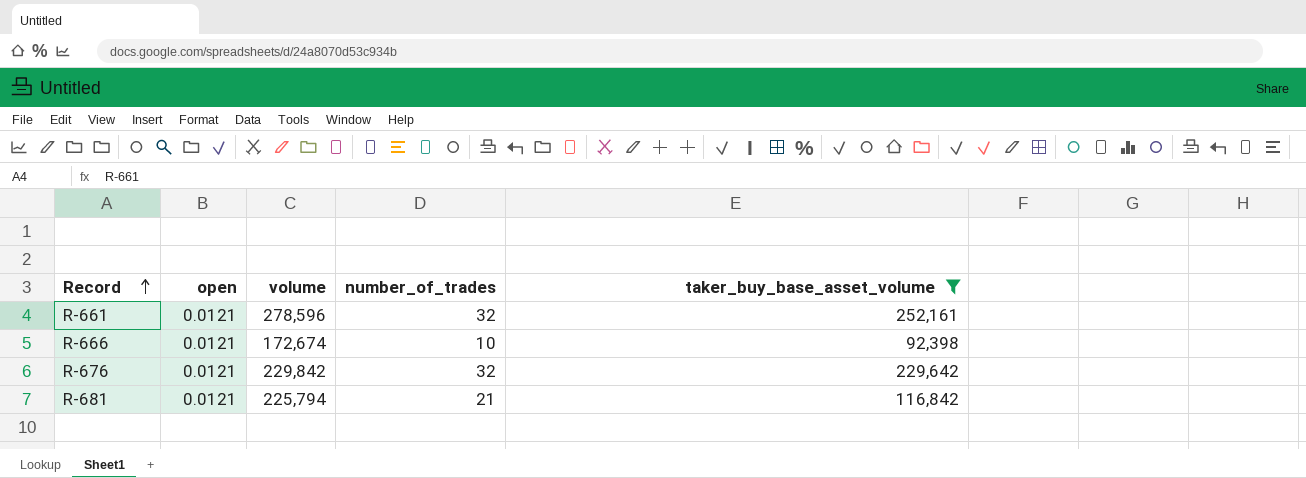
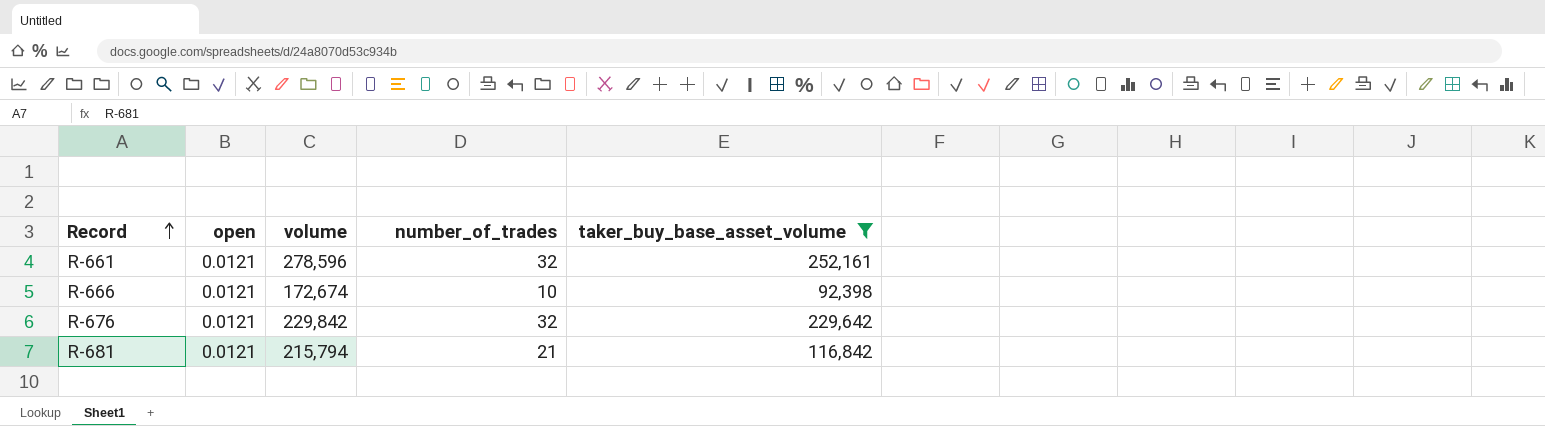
R-681 | volume: 225,794 -> 215,794

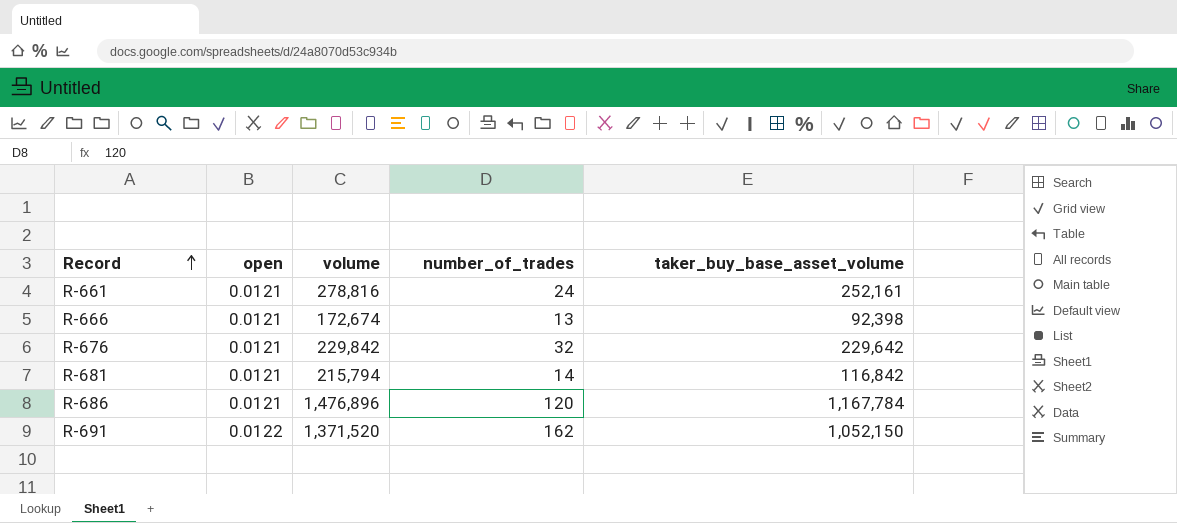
filter: taker_buy_base_asset_volume <= 252,161 -> none
R-661 | volume: 278,596 -> 278,816
R-661 | number_of_trades: 32 -> 24
R-666 | number_of_trades: 10 -> 13
R-681 | number_of_trades: 21 -> 14

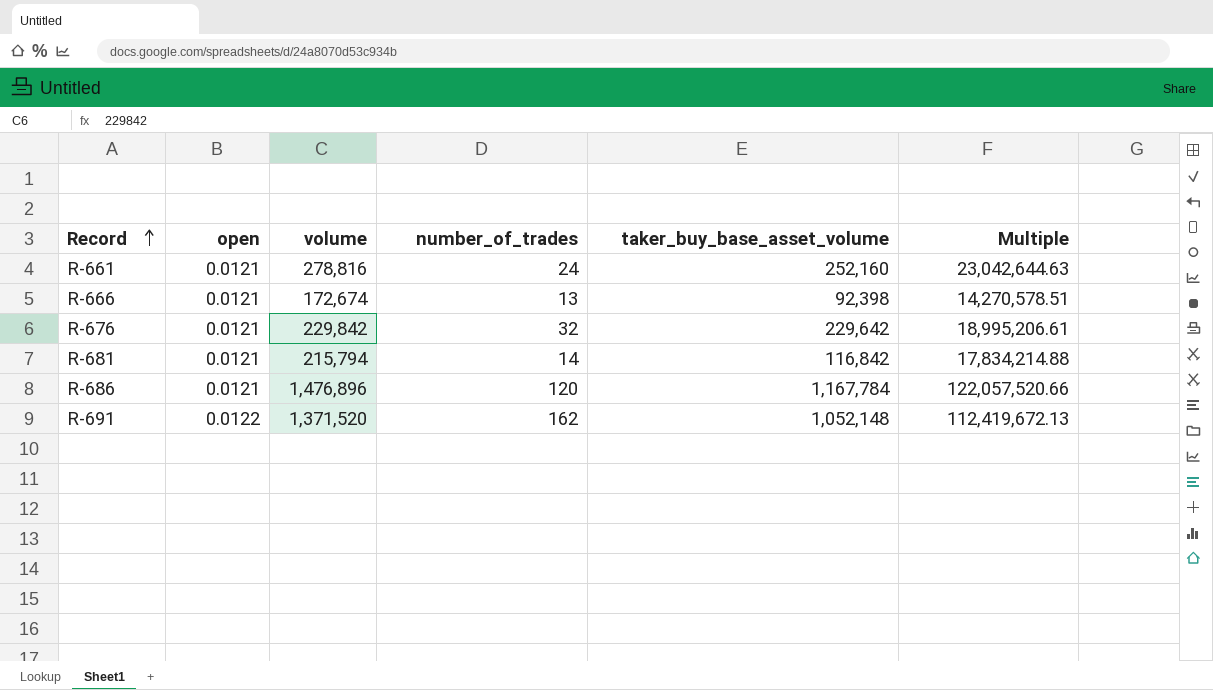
column Multiple | formula: none -> [volume] / [open]
R-661 | taker_buy_base_asset_volume: 252,161 -> 252,160
R-691 | taker_buy_base_asset_volume: 1,052,150 -> 1,052,148

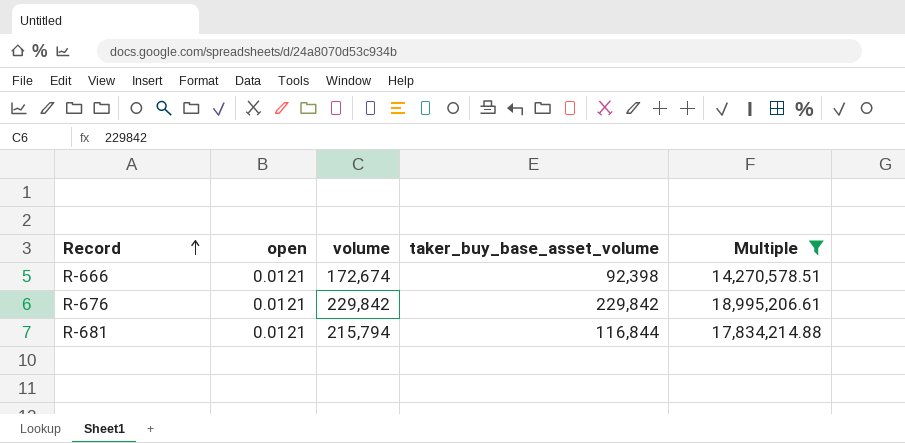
filter: none -> Multiple <= 18,995,206.61
column number_of_trades | position: 4 -> none
R-676 | taker_buy_base_asset_volume: 229,642 -> 229,842
R-681 | taker_buy_base_asset_volume: 116,842 -> 116,844

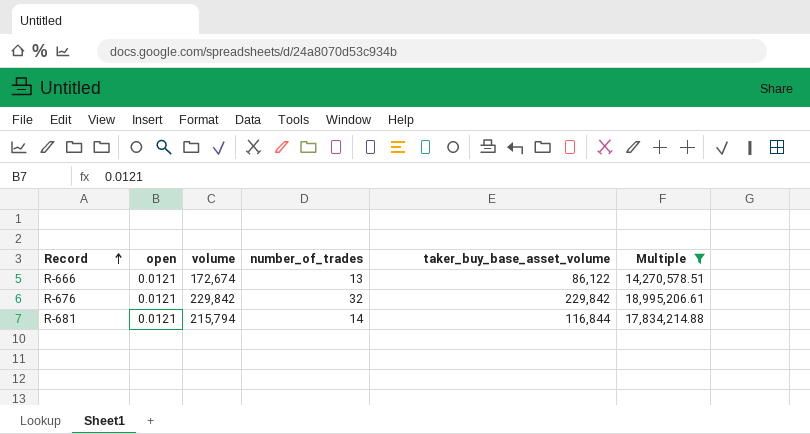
column number_of_trades | position: none -> 4
R-666 | taker_buy_base_asset_volume: 92,398 -> 86,122

